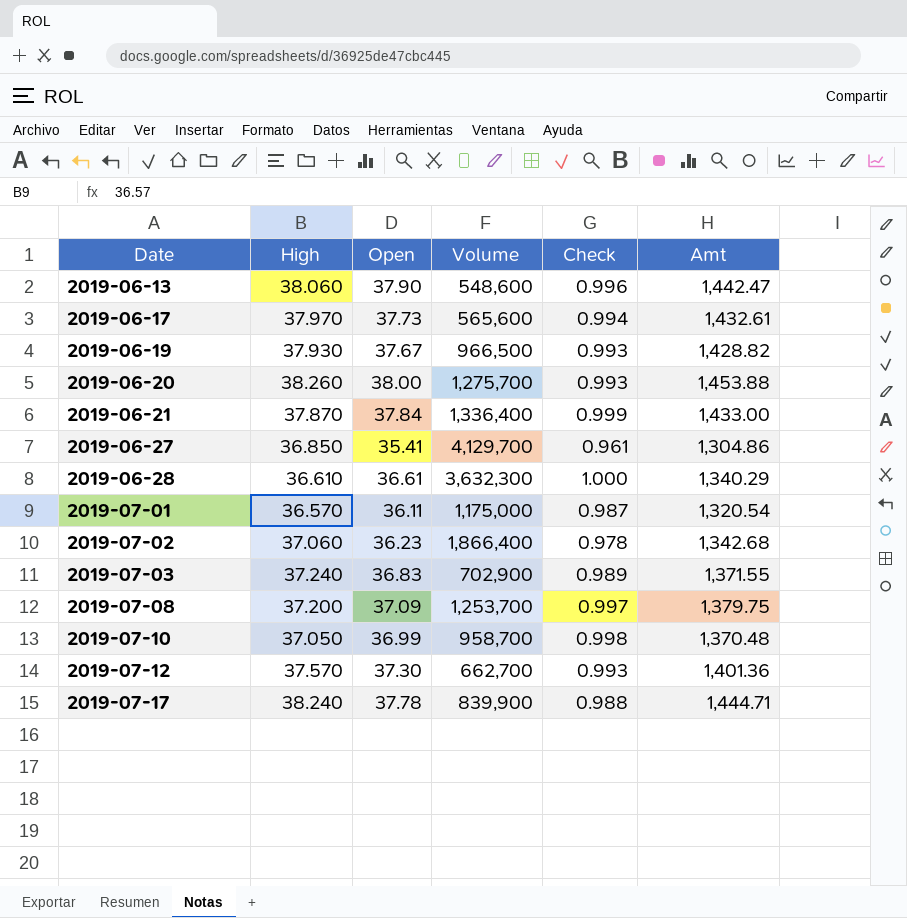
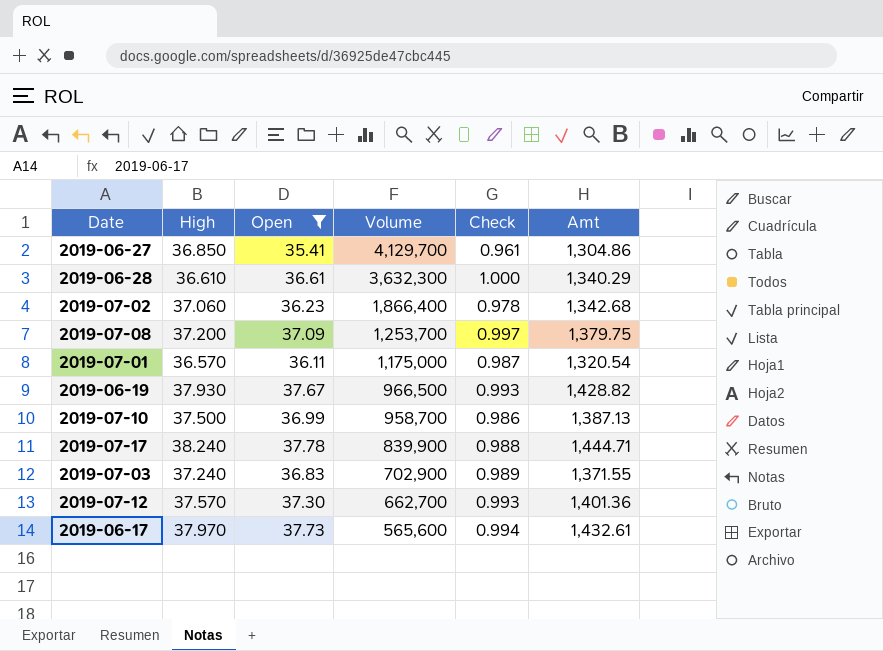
filter: none -> Open <= 37.78
row order: Date ascending -> Volume descending
2019-07-10 | High: 37.050 -> 37.500
2019-07-10 | Check: 0.998 -> 0.986
2019-07-10 | Amt: 1,370.48 -> 1,387.13

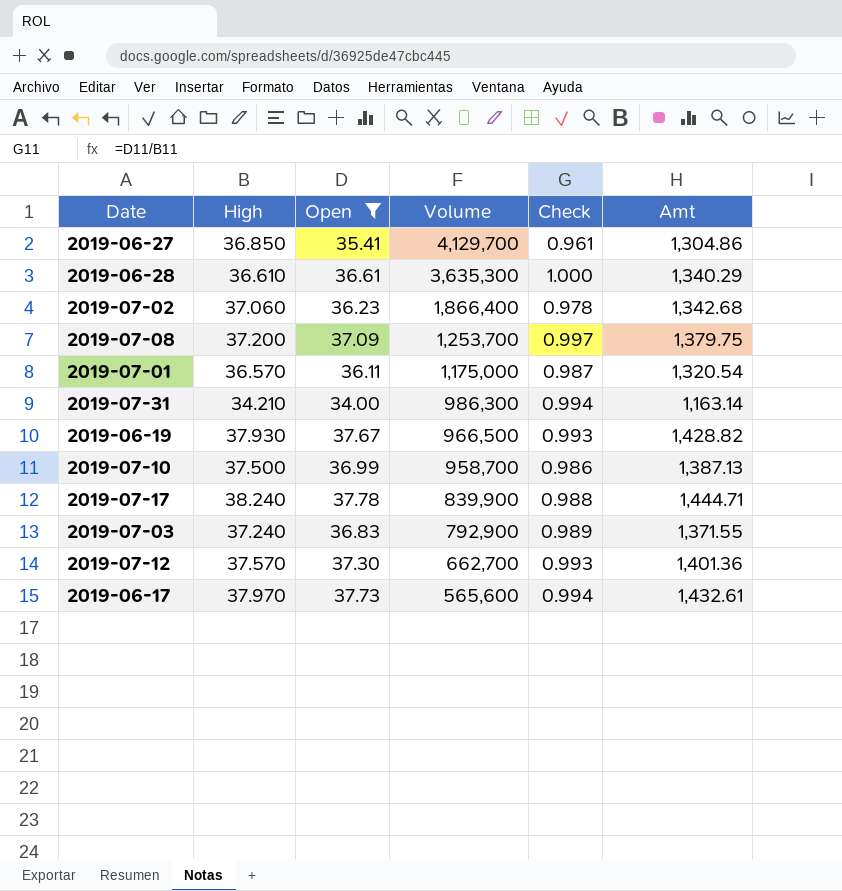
2019-06-28 | Volume: 3,632,300 -> 3,635,300
row 2019-07-31: none -> 34.210 | 34.00 | 986,300 | 0.994 | 1,163.14
2019-07-03 | Volume: 702,900 -> 792,900

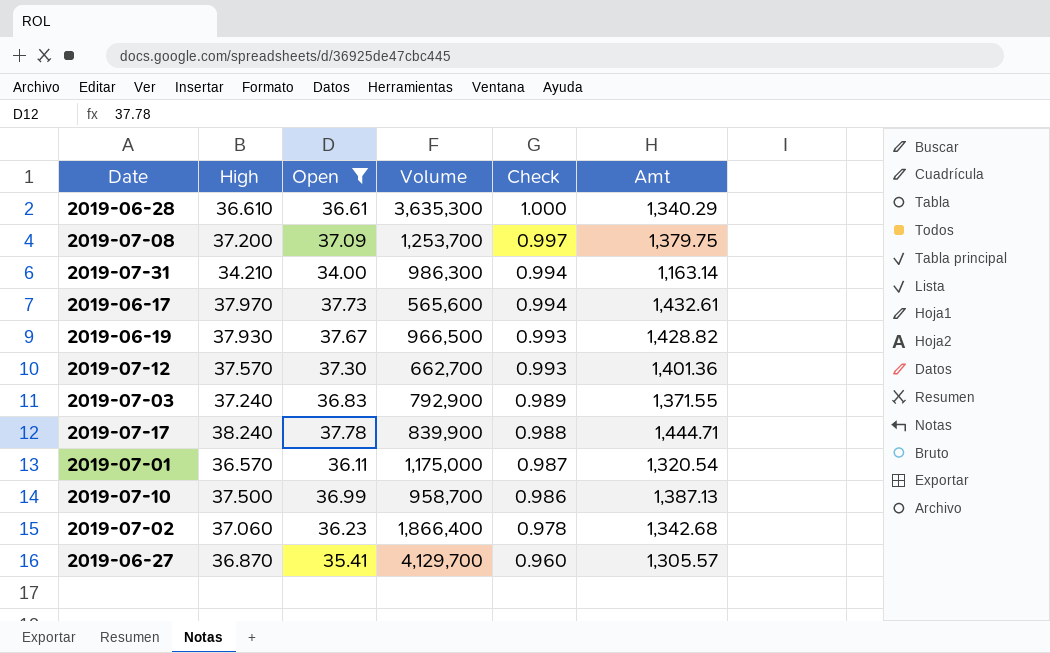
row order: Volume descending -> Check descending
2019-06-27 | High: 36.850 -> 36.870
2019-06-27 | Check: 0.961 -> 0.960
2019-06-27 | Amt: 1,304.86 -> 1,305.57

